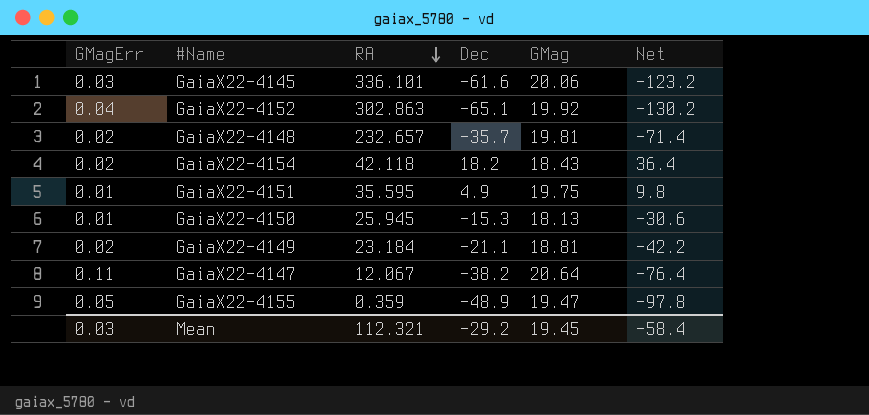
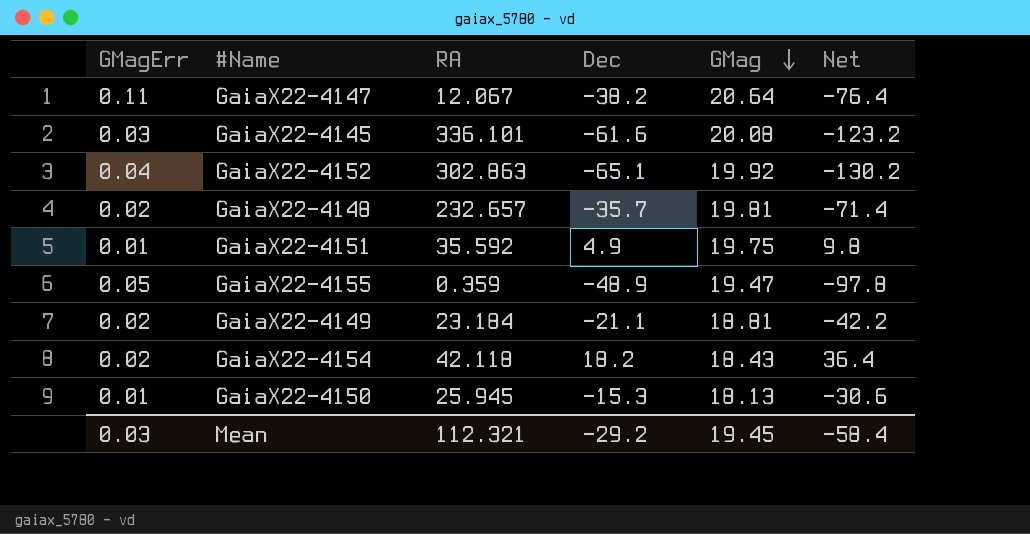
row order: RA descending -> GMag descending
GaiaX22-4145 | GMag: 20.06 -> 20.08
GaiaX22-4151 | RA: 35.595 -> 35.592

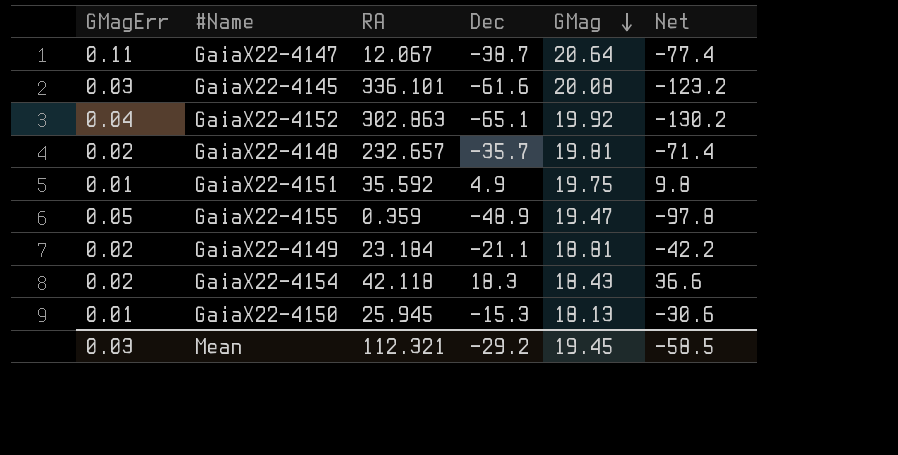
GaiaX22-4147 | Dec: -38.2 -> -38.7
GaiaX22-4147 | Net: -76.4 -> -77.4
GaiaX22-4154 | Dec: 18.2 -> 18.3
GaiaX22-4154 | Net: 36.4 -> 36.6
Mean | Net: -58.4 -> -58.5

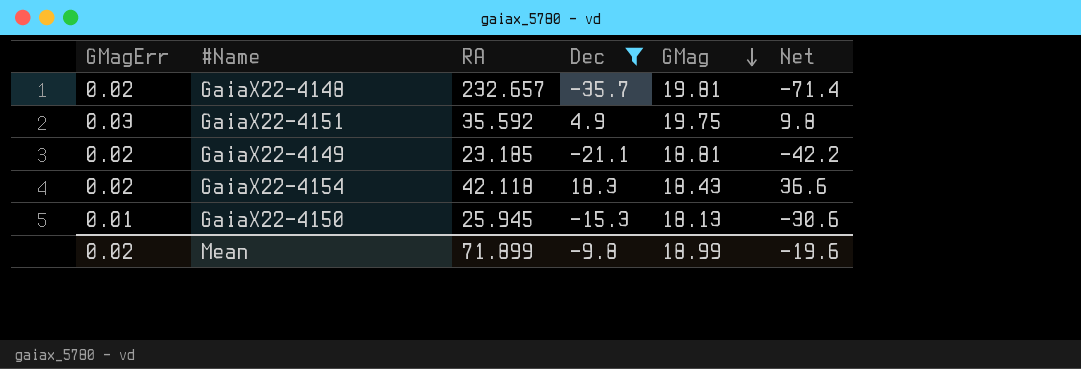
filter: none -> Dec >= -35.7
GaiaX22-4151 | GMagErr: 0.01 -> 0.03
GaiaX22-4149 | RA: 23.184 -> 23.185
Mean | GMagErr: 0.03 -> 0.02
Mean | RA: 112.321 -> 71.899
Mean | Dec: -29.2 -> -9.8
Mean | GMag: 19.45 -> 18.99
Mean | Net: -58.5 -> -19.6

